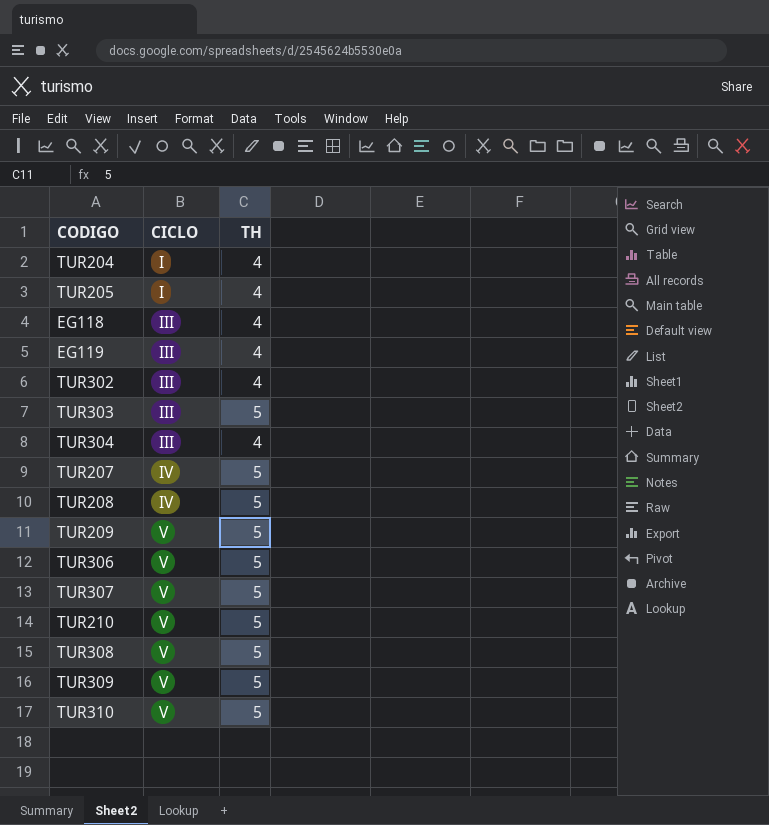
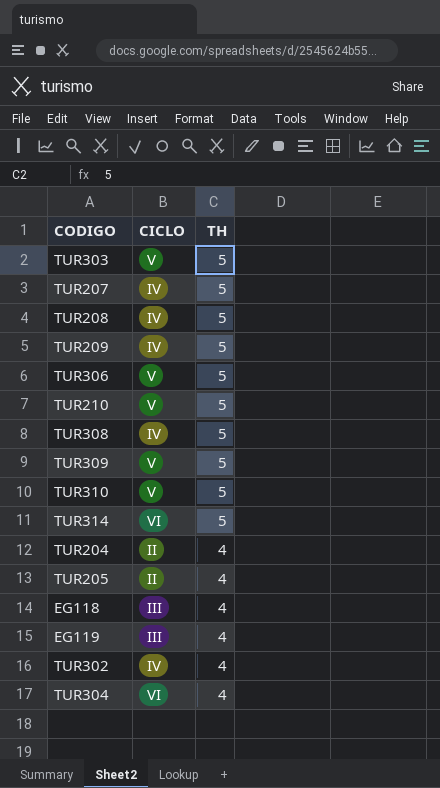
row order: CICLO ascending -> TH descending
row TUR307: V | 5 -> none
TUR303 | CICLO: III -> V
TUR209 | CICLO: V -> IV
TUR308 | CICLO: V -> IV
row TUR314: none -> VI | 5
TUR204 | CICLO: I -> II
TUR205 | CICLO: I -> II
TUR302 | CICLO: III -> IV
TUR304 | CICLO: III -> VI

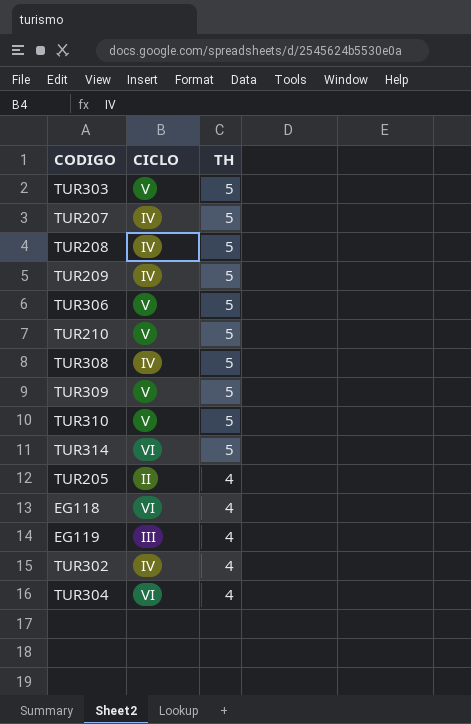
row TUR204: II | 4 -> none
EG118 | CICLO: III -> VI

